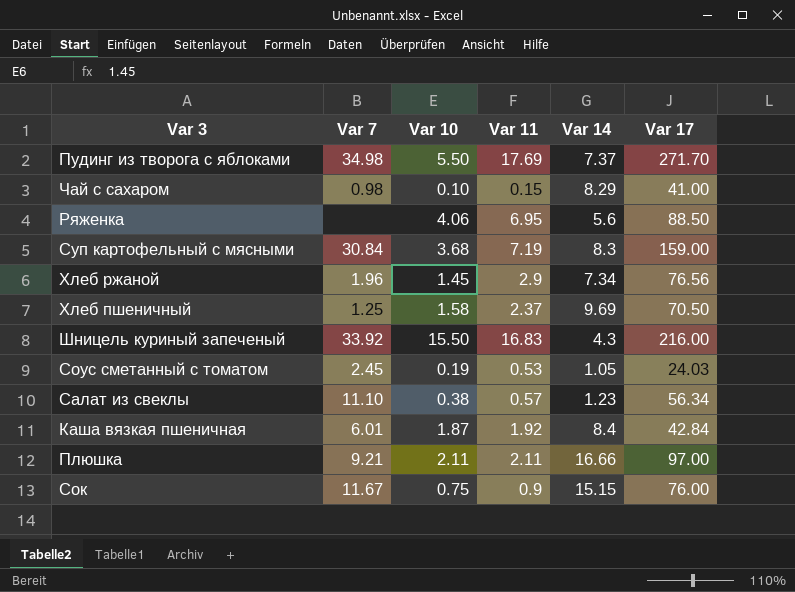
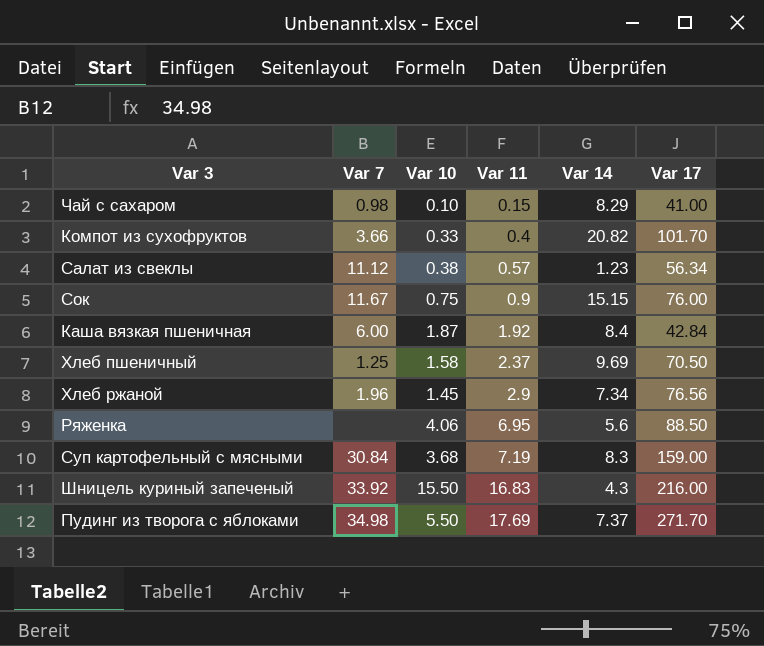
row order: none -> Var 11 ascending
row Соус сметанный с томатом: 2.45 | 0.19 | 0.53 | 1.05 | 24.03 -> none
row Плюшка: 9.21 | 2.11 | 2.11 | 16.66 | 97.00 -> none
row Компот из сухофруктов: none -> 3.66 | 0.33 | 0.4 | 20.82 | 101.70
Салат из свеклы | Var 7: 11.10 -> 11.12
Каша вязкая пшеничная | Var 7: 6.01 -> 6.00

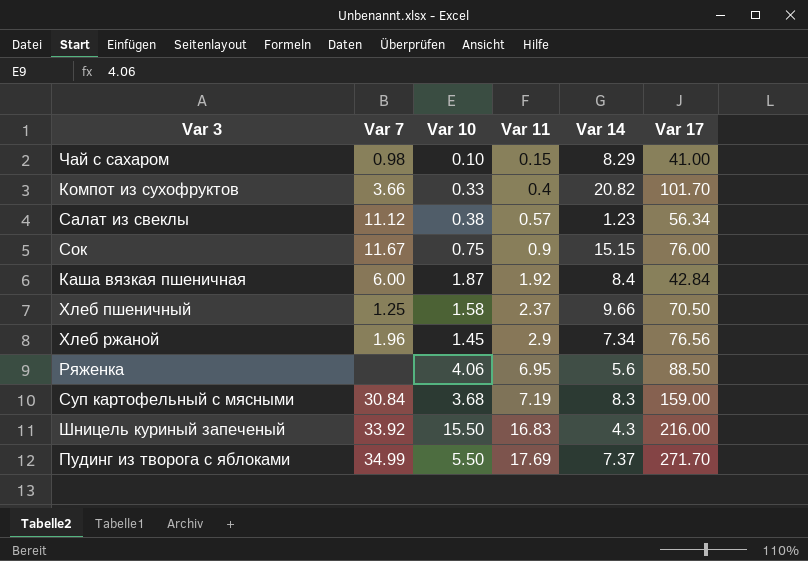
Хлеб пшеничный | Var 14: 9.69 -> 9.66
Пудинг из творога с яблоками | Var 7: 34.98 -> 34.99

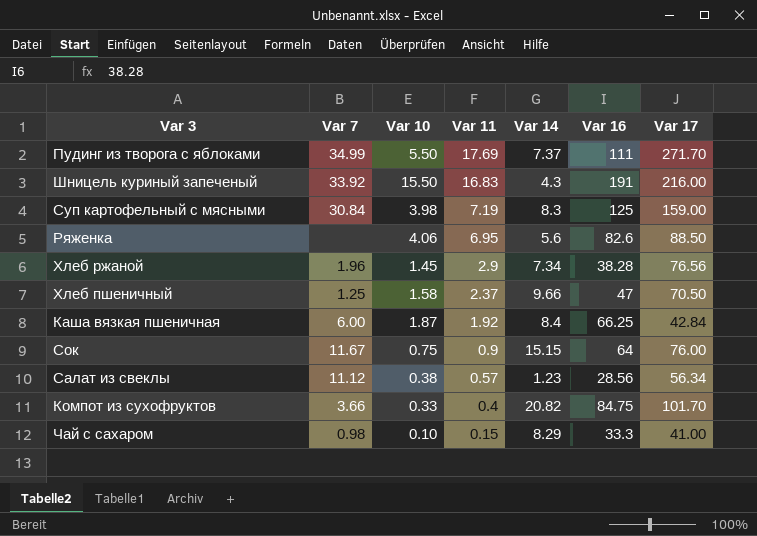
row order: Var 11 ascending -> Var 11 descending
column Var 16 | position: none -> 6
Суп картофельный с мясными | Var 10: 3.68 -> 3.98

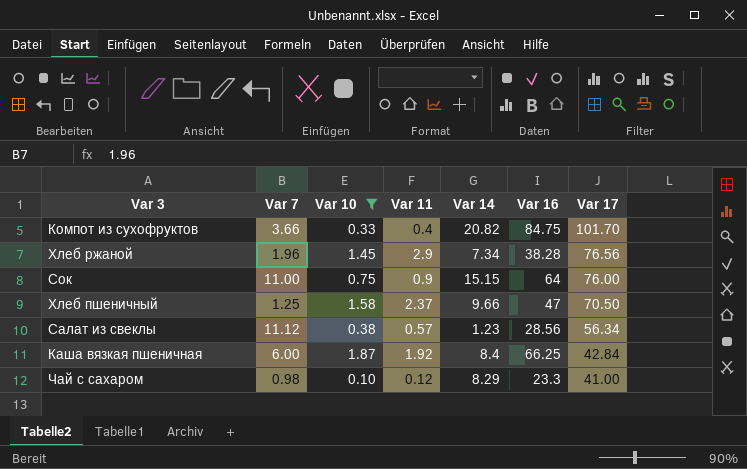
filter: none -> Var 10 <= 1.87
row order: Var 11 descending -> Var 17 descending
Сок | Var 7: 11.67 -> 11.00
Чай с сахаром | Var 11: 0.15 -> 0.12
Чай с сахаром | Var 16: 33.3 -> 23.3

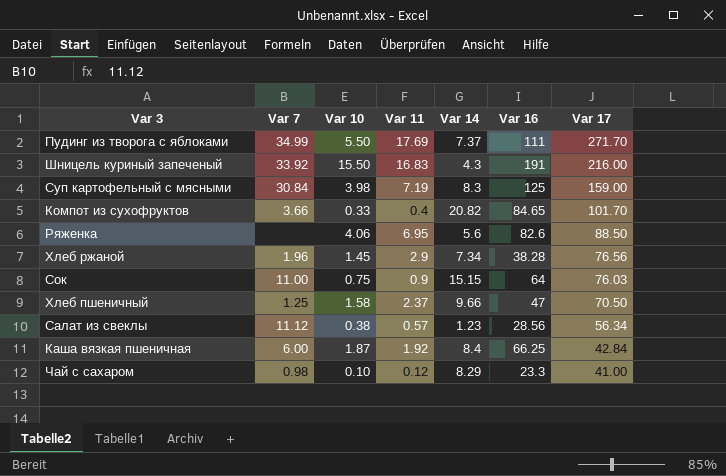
filter: Var 10 <= 1.87 -> none
Компот из сухофруктов | Var 16: 84.75 -> 84.65
Сок | Var 17: 76.00 -> 76.03

